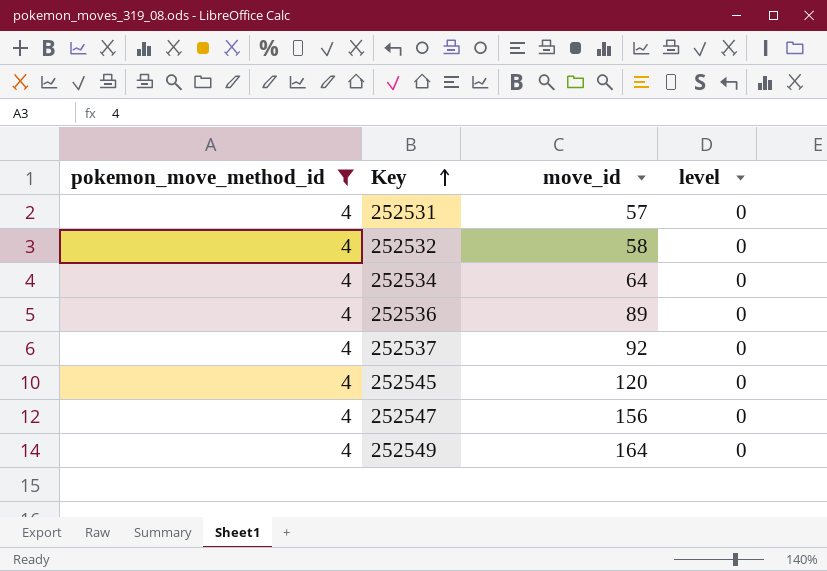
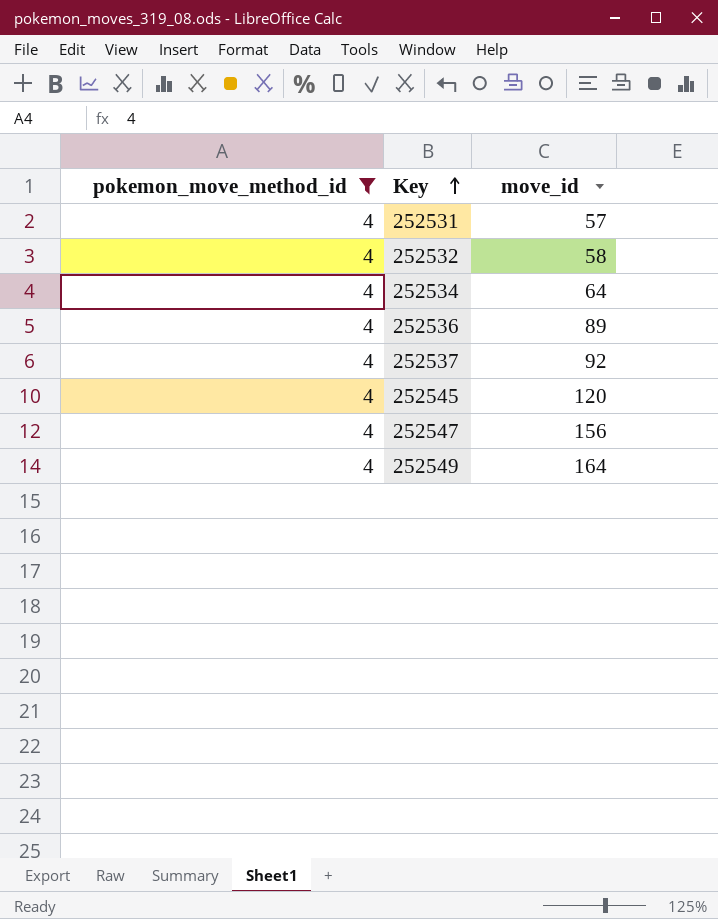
column level | position: 4 -> none

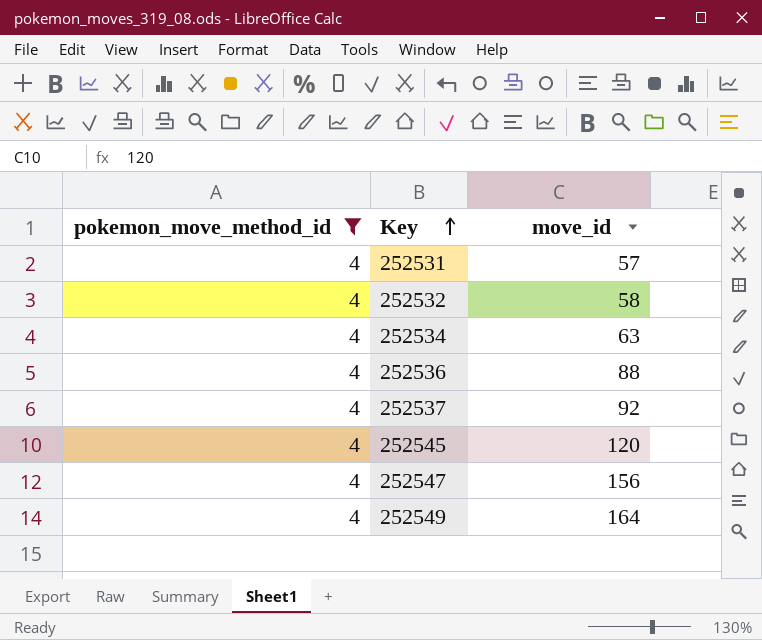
252534 | move_id: 64 -> 63
252536 | move_id: 89 -> 88

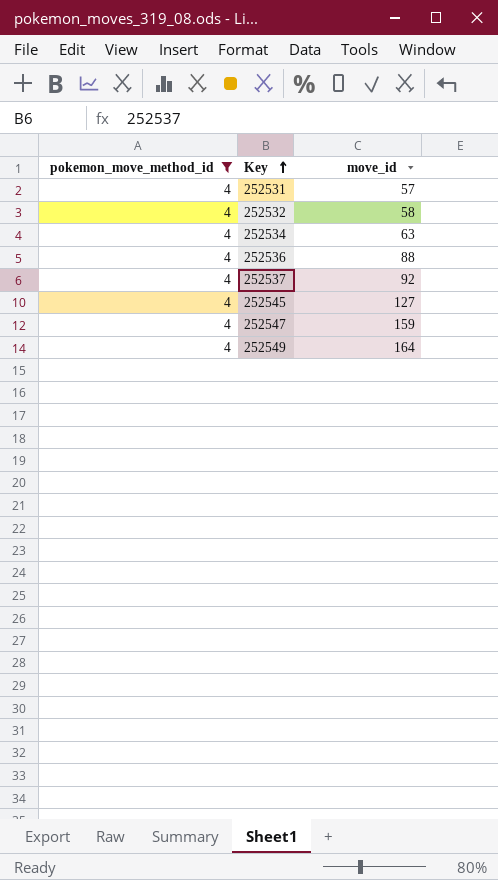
252545 | move_id: 120 -> 127
252547 | move_id: 156 -> 159

